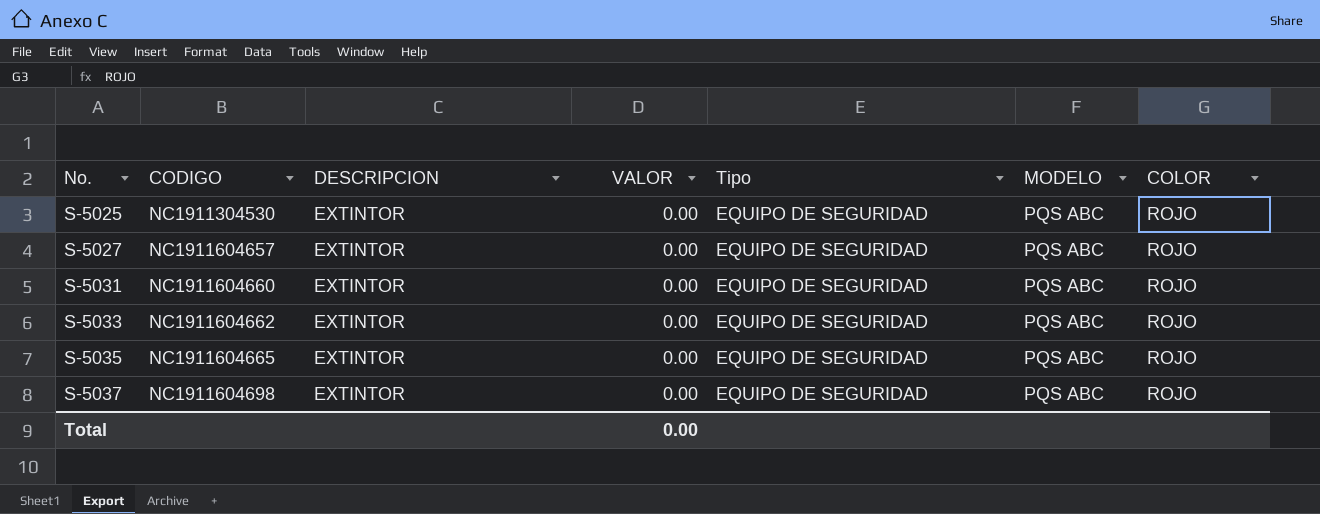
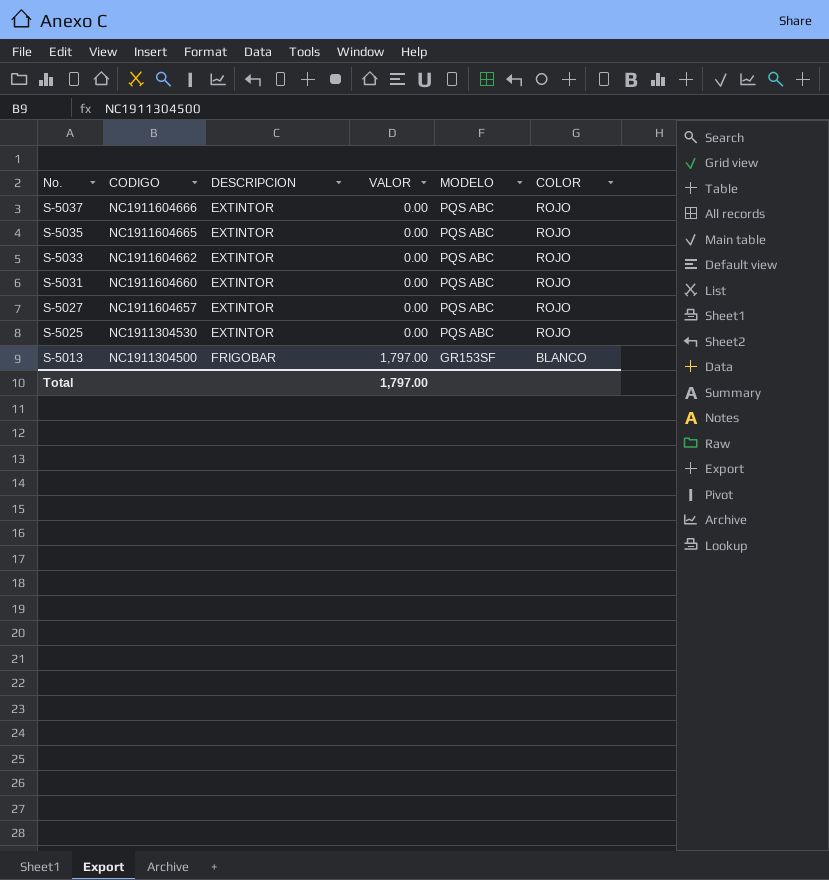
row order: No. ascending -> No. descending
column Tipo | position: 5 -> none
S-5037 | CODIGO: NC1911604698 -> NC1911604666
row S-5013: none -> NC1911304500 | FRIGOBAR | 1,797.00 | GR153SF | BLANCO
Total | VALOR: 0.00 -> 1,797.00

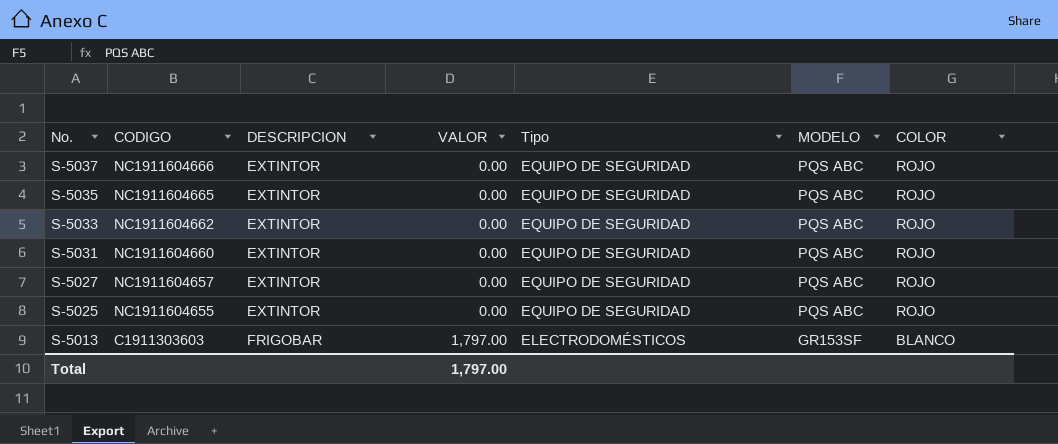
column Tipo | position: none -> 5
S-5025 | CODIGO: NC1911304530 -> NC1911604655
S-5013 | CODIGO: NC1911304500 -> C1911303603

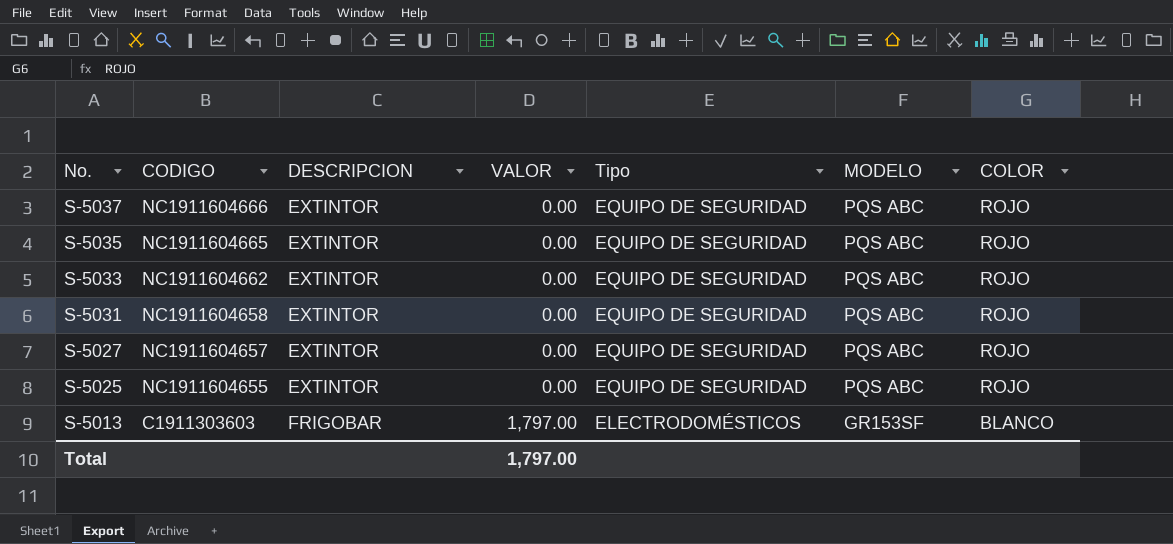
S-5031 | CODIGO: NC1911604660 -> NC1911604658

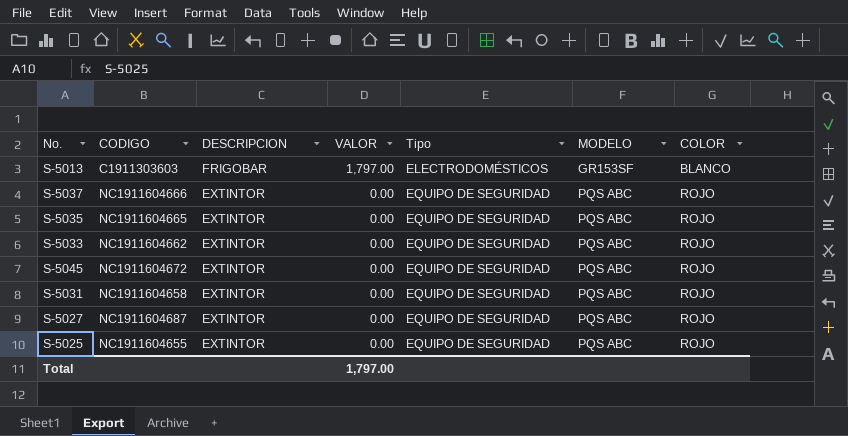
row order: No. descending -> DESCRIPCION descending
row S-5045: none -> NC1911604672 | EXTINTOR | 0.00 | EQUIPO DE SEGURIDAD | PQS ABC | ROJO
S-5027 | CODIGO: NC1911604657 -> NC1911604687

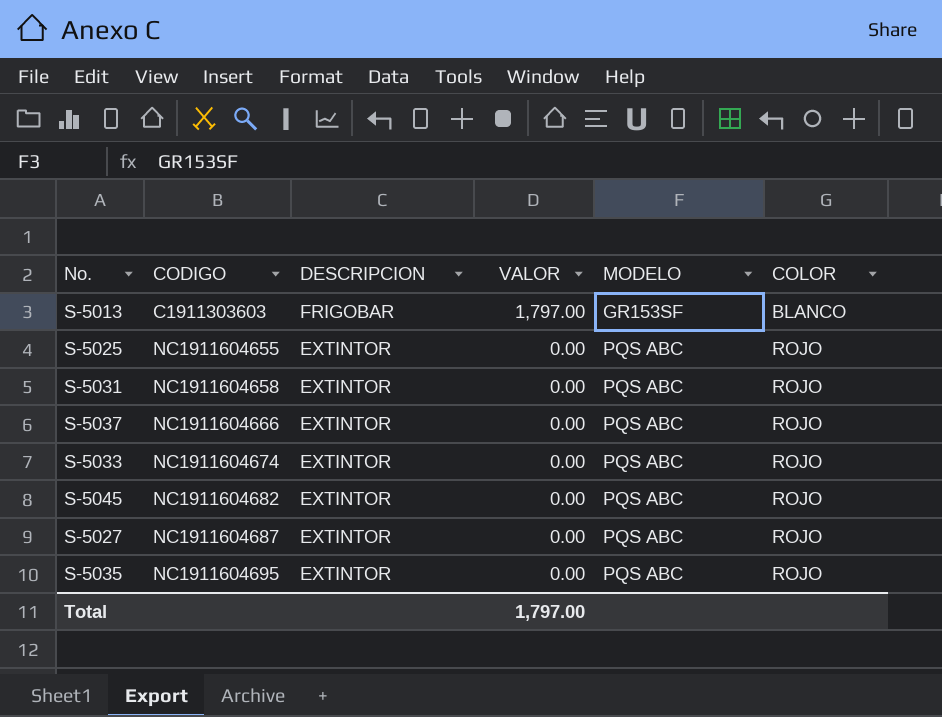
row order: DESCRIPCION descending -> CODIGO ascending
column Tipo | position: 5 -> none
S-5033 | CODIGO: NC1911604662 -> NC1911604674
S-5045 | CODIGO: NC1911604672 -> NC1911604682
S-5035 | CODIGO: NC1911604665 -> NC1911604695

